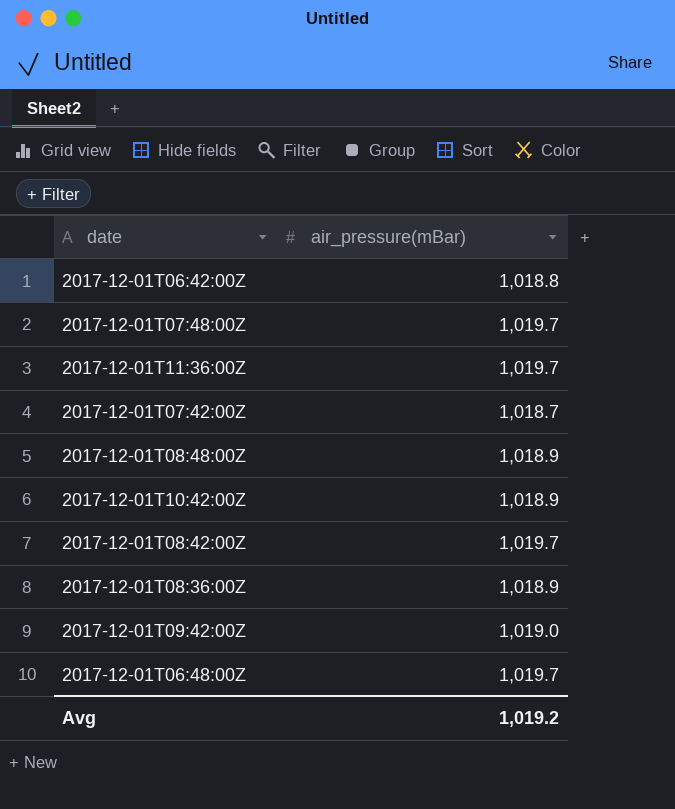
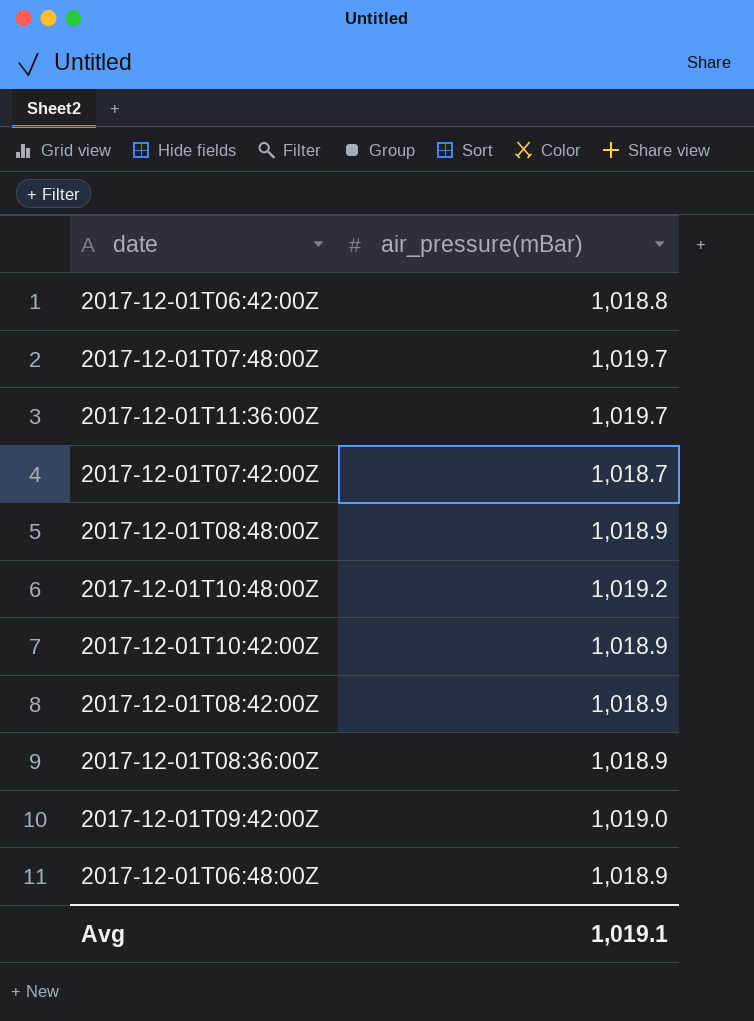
row 2017-12-01T10:48:00Z: none -> 1,019.2
2017-12-01T08:42:00Z | air_pressure(mBar): 1,019.7 -> 1,018.9
2017-12-01T06:48:00Z | air_pressure(mBar): 1,019.7 -> 1,018.9
Avg | air_pressure(mBar): 1,019.2 -> 1,019.1

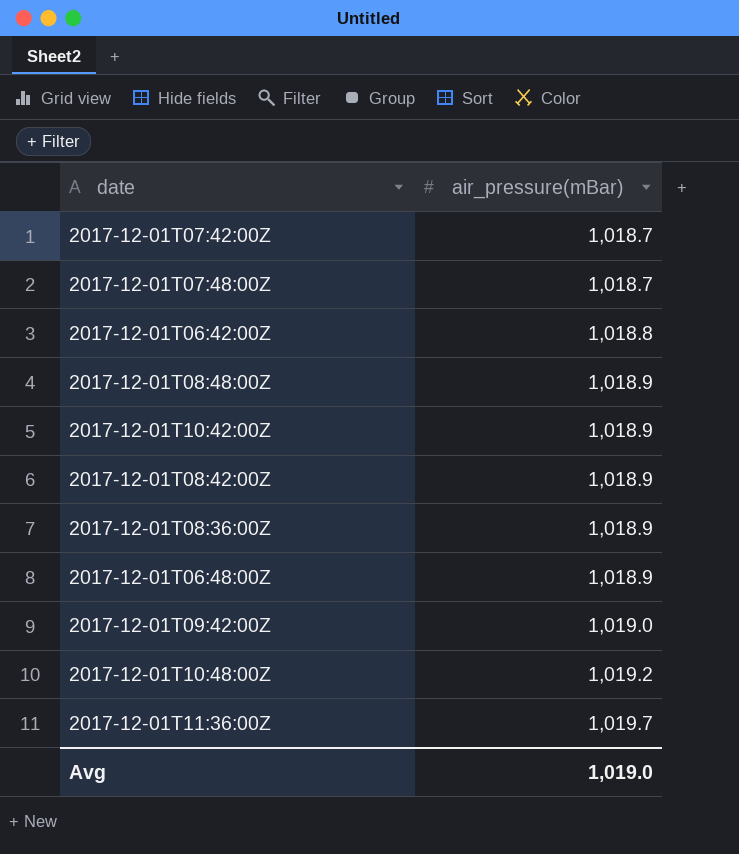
row order: none -> air_pressure(mBar) ascending
2017-12-01T07:48:00Z | air_pressure(mBar): 1,019.7 -> 1,018.7
Avg | air_pressure(mBar): 1,019.1 -> 1,019.0

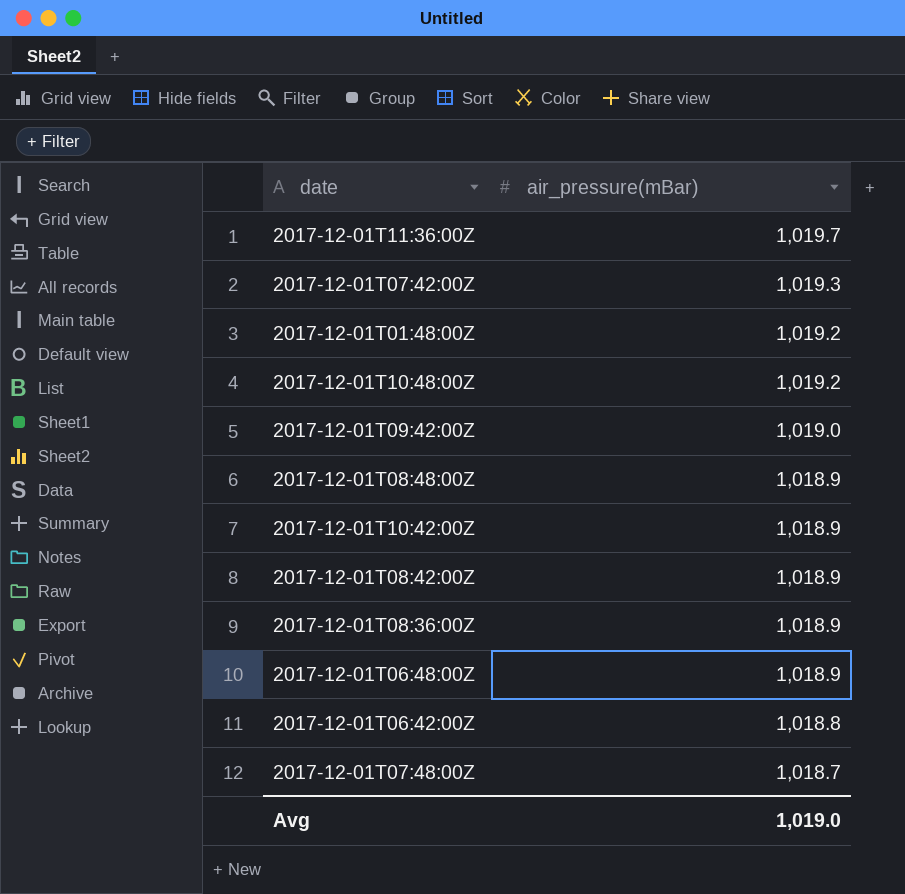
row order: air_pressure(mBar) ascending -> air_pressure(mBar) descending
2017-12-01T07:42:00Z | air_pressure(mBar): 1,018.7 -> 1,019.3
row 2017-12-01T01:48:00Z: none -> 1,019.2

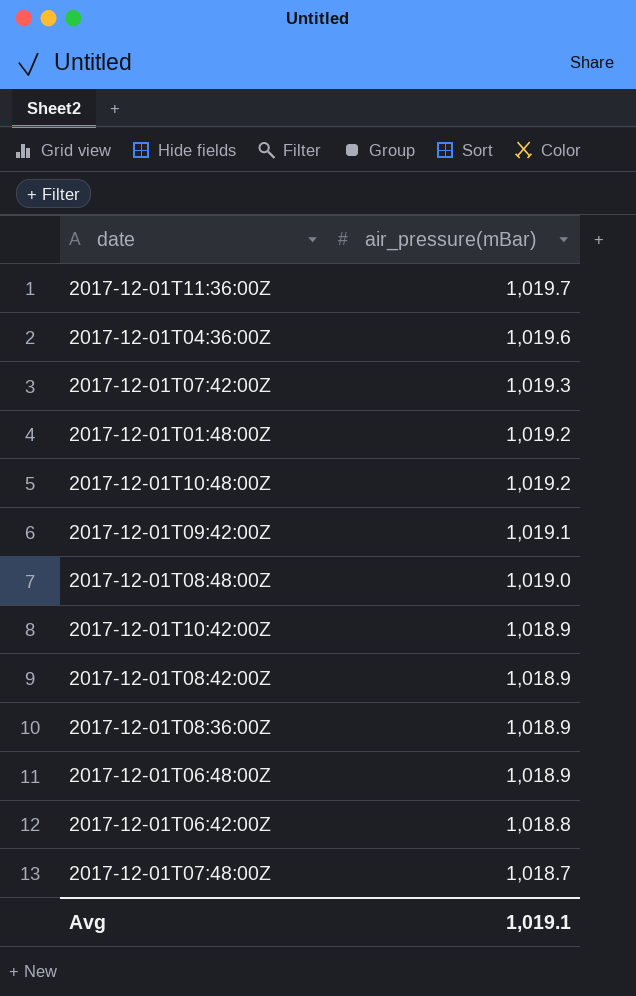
row 2017-12-01T04:36:00Z: none -> 1,019.6
2017-12-01T09:42:00Z | air_pressure(mBar): 1,019.0 -> 1,019.1
2017-12-01T08:48:00Z | air_pressure(mBar): 1,018.9 -> 1,019.0
Avg | air_pressure(mBar): 1,019.0 -> 1,019.1

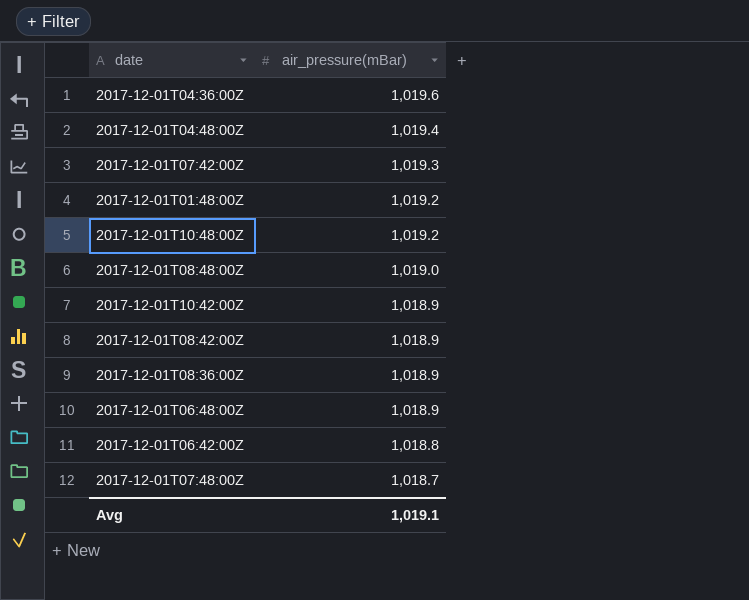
row 2017-12-01T11:36:00Z: 1,019.7 -> none
row 2017-12-01T09:42:00Z: 1,019.1 -> none
row 2017-12-01T04:48:00Z: none -> 1,019.4

